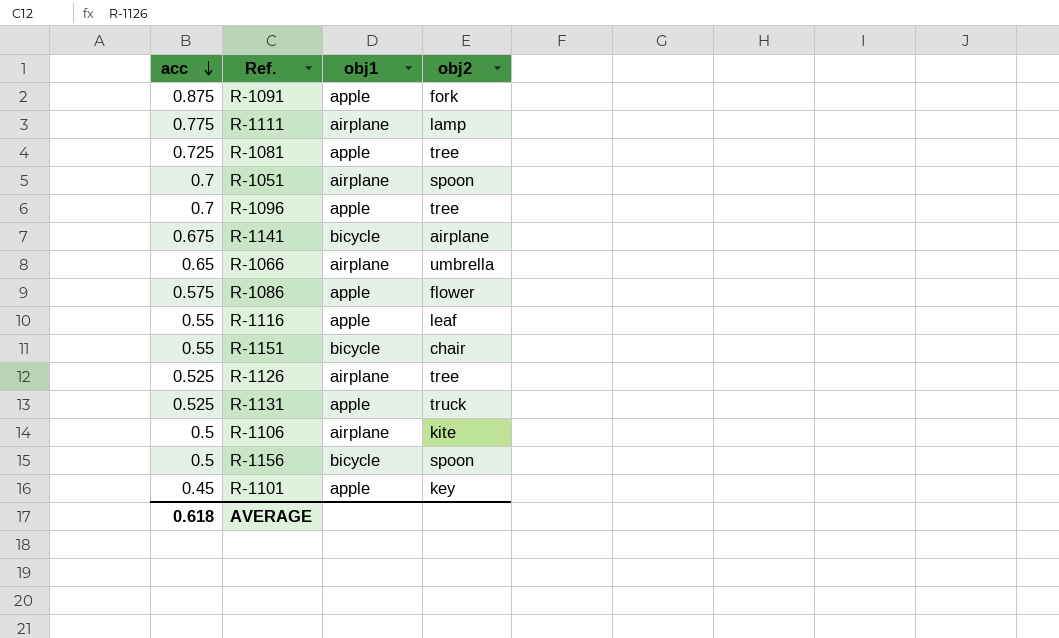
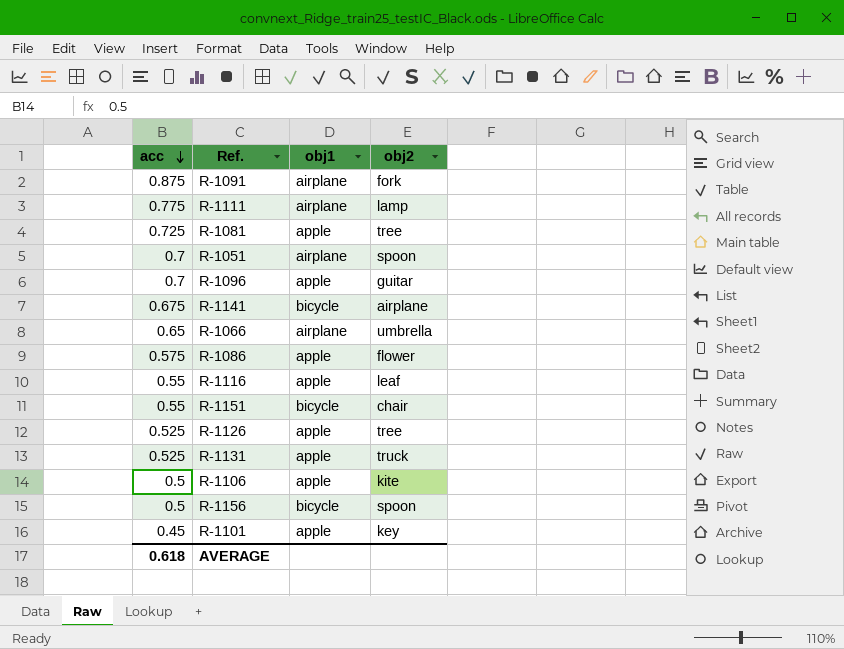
R-1091 | obj1: apple -> airplane
R-1096 | obj2: tree -> guitar
R-1126 | obj1: airplane -> apple
R-1106 | obj1: airplane -> apple

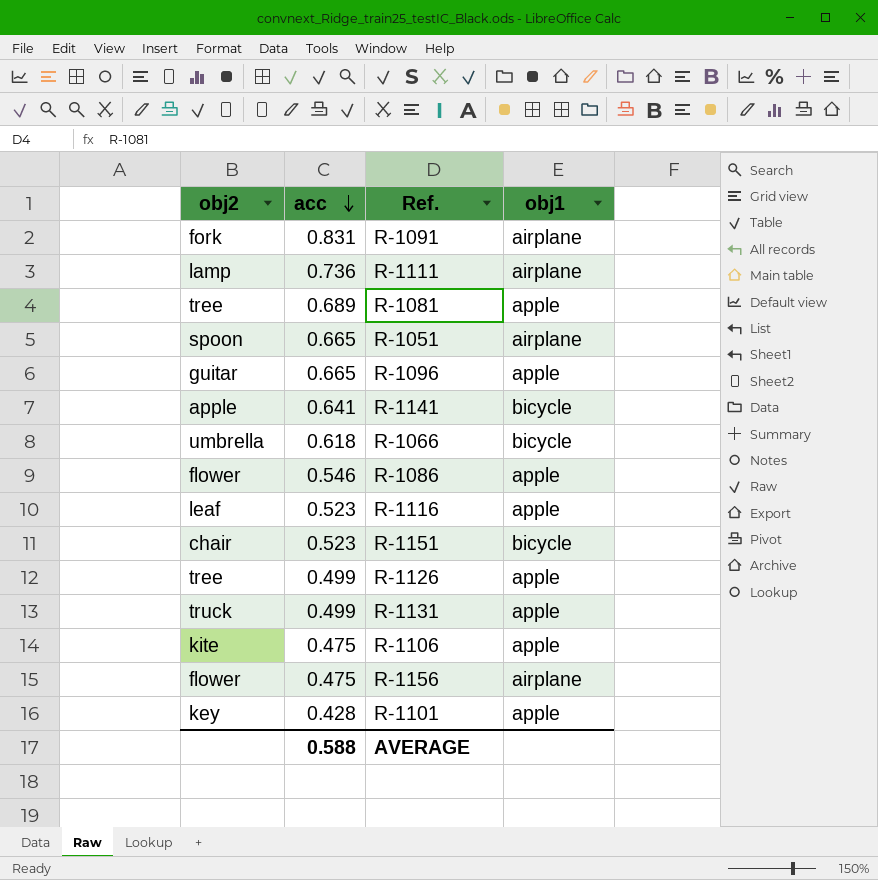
column obj2 | position: 4 -> 1
R-1091 | acc: 0.875 -> 0.831
R-1111 | acc: 0.775 -> 0.736
R-1081 | acc: 0.725 -> 0.689
R-1051 | acc: 0.7 -> 0.665
R-1096 | acc: 0.7 -> 0.665
R-1141 | obj2: airplane -> apple
R-1141 | acc: 0.675 -> 0.641
R-1066 | acc: 0.65 -> 0.618
R-1066 | obj1: airplane -> bicycle
R-1086 | acc: 0.575 -> 0.546
R-1116 | acc: 0.55 -> 0.523
R-1151 | acc: 0.55 -> 0.523
R-1126 | acc: 0.525 -> 0.499
R-1131 | acc: 0.525 -> 0.499
R-1106 | acc: 0.5 -> 0.475
R-1156 | obj2: spoon -> flower
R-1156 | acc: 0.5 -> 0.475
R-1156 | obj1: bicycle -> airplane
R-1101 | acc: 0.45 -> 0.428
AVERAGE | acc: 0.618 -> 0.588

